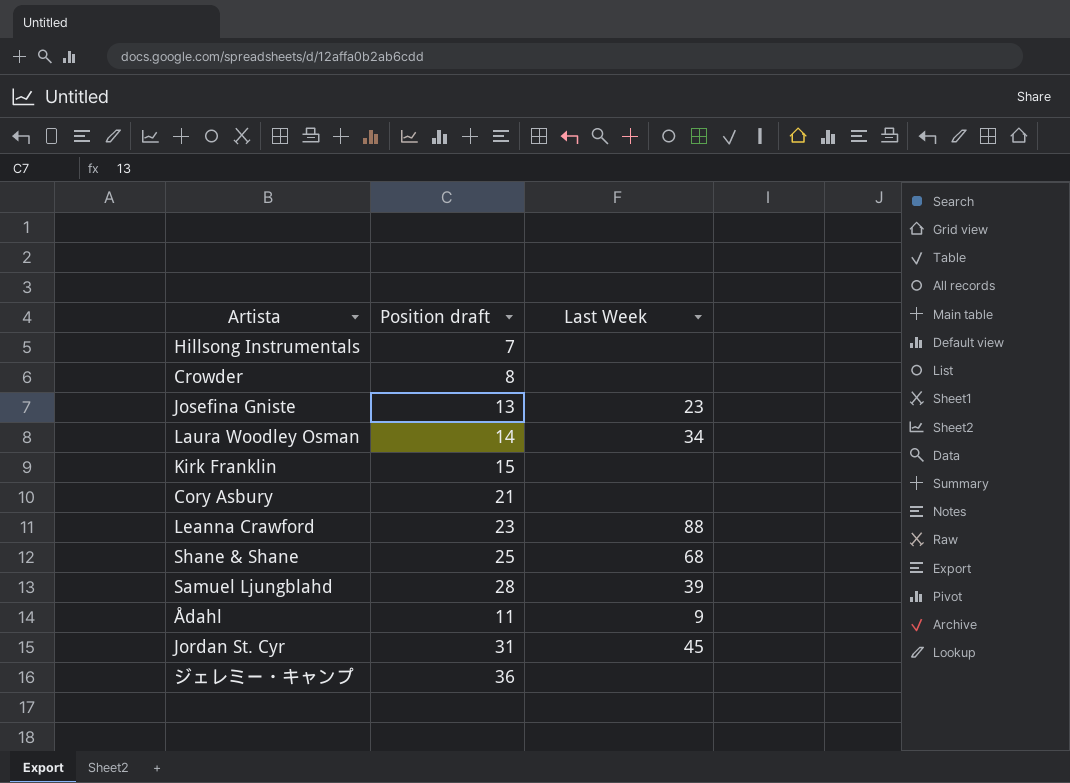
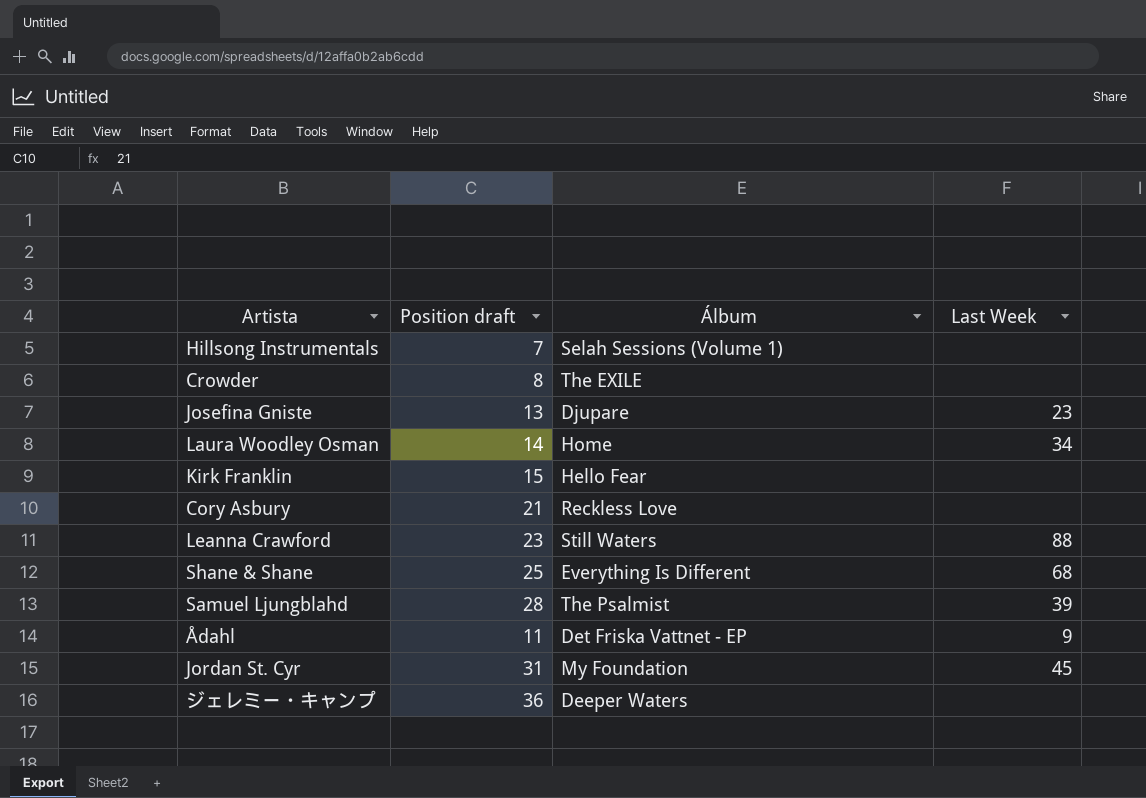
column Álbum | position: none -> 3

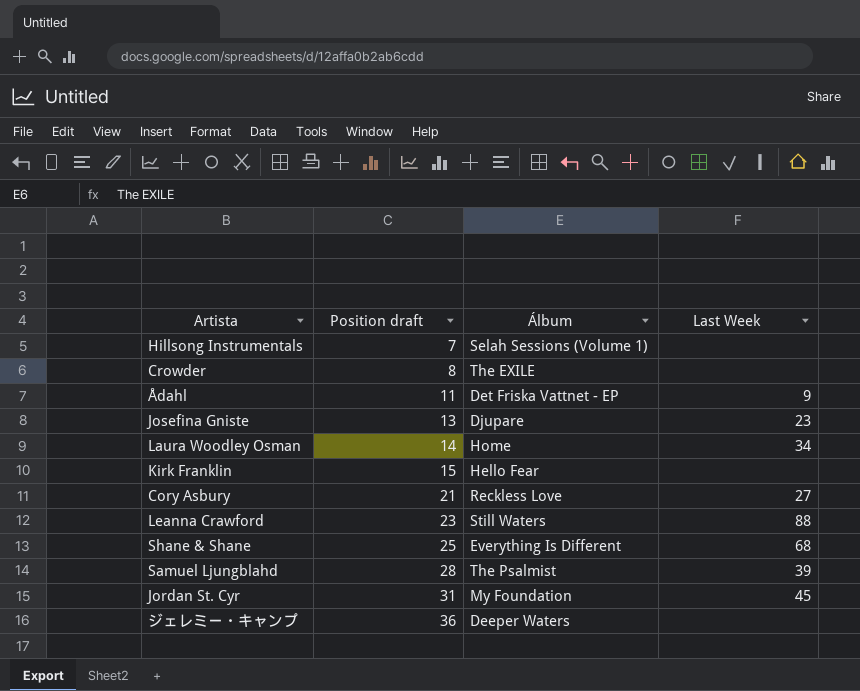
row order: none -> Position draft ascending
Cory Asbury | Last Week: none -> 27

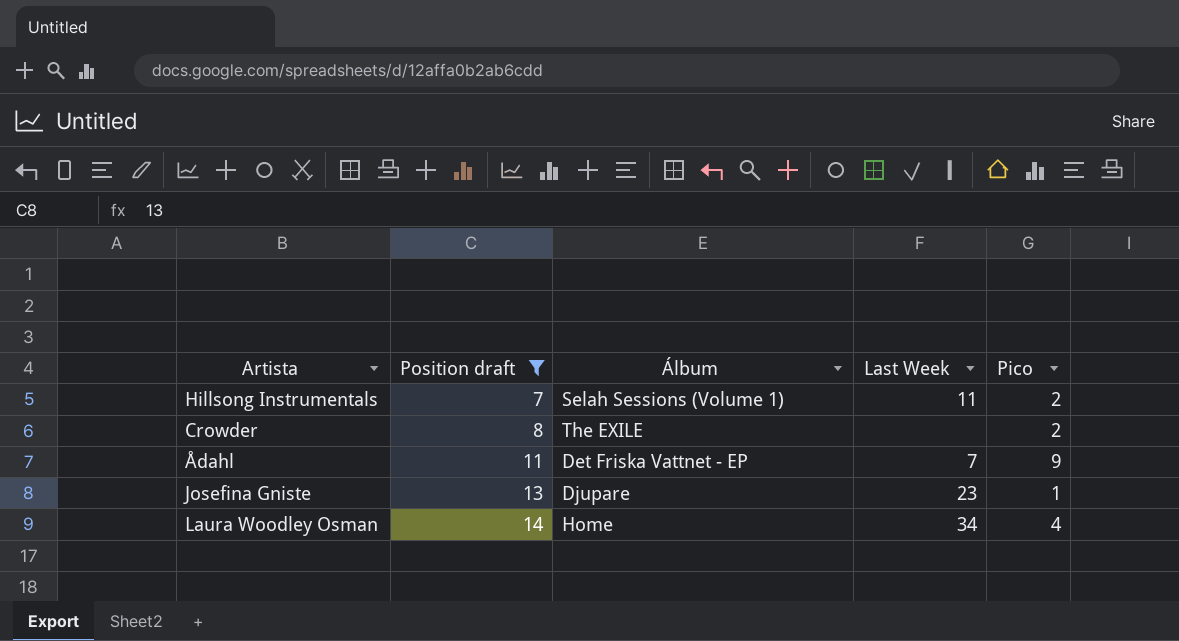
filter: none -> Position draft <= 14
column Pico | position: none -> 5
Hillsong Instrumentals | Last Week: none -> 11
Ådahl | Last Week: 9 -> 7

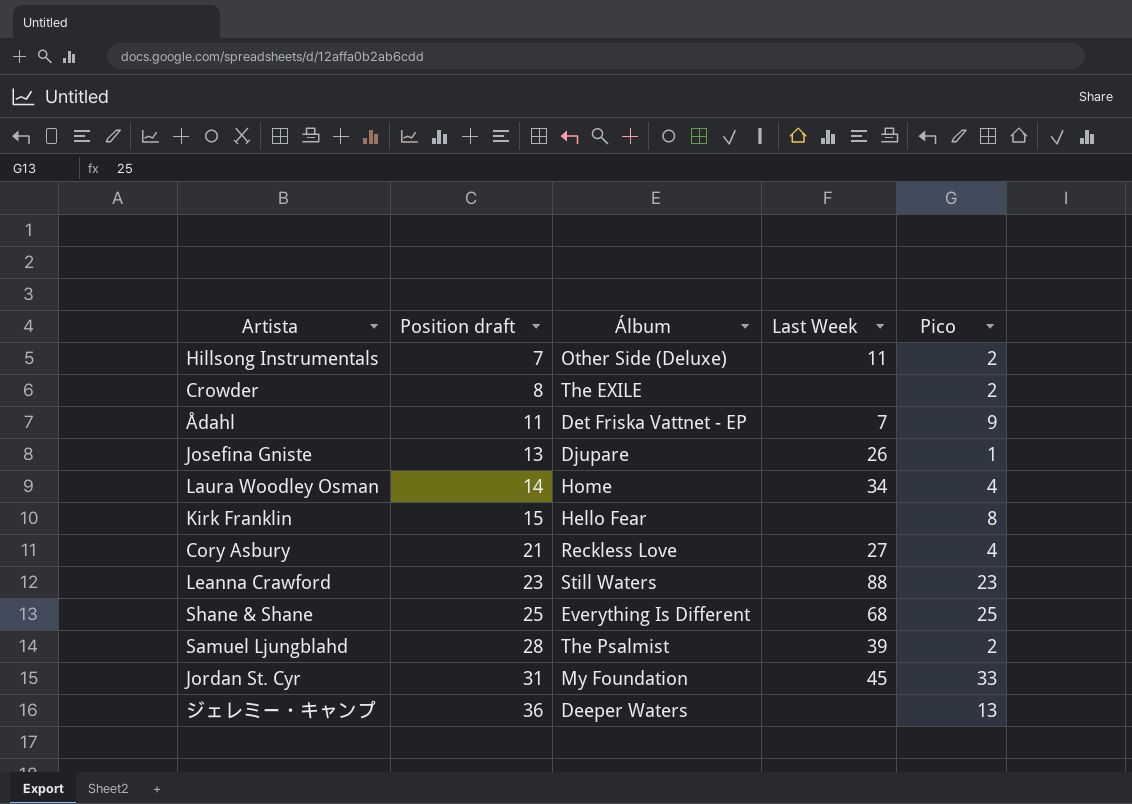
filter: Position draft <= 14 -> none
Hillsong Instrumentals | Álbum: Selah Sessions (Volume 1) -> Other Side (Deluxe)
Josefina Gniste | Last Week: 23 -> 26

